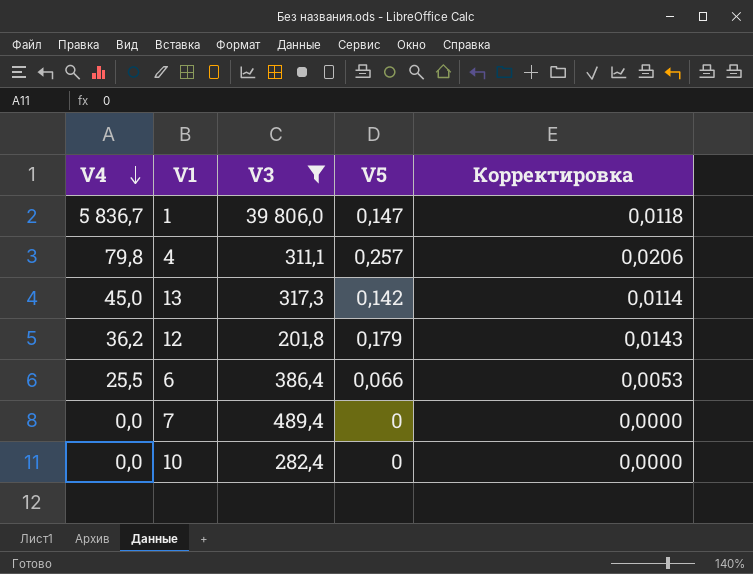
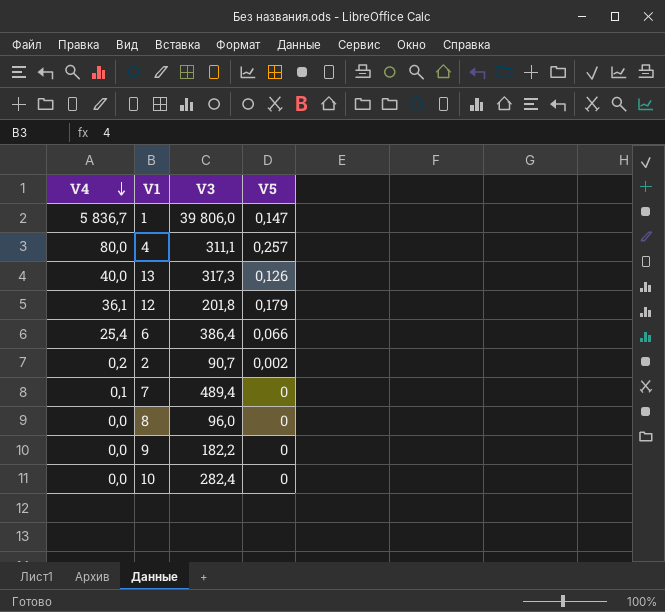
filter: V3 >= 201,8 -> none
column Корректировка | formula: [V5] * 0,08 -> none
4 | V4: 79,8 -> 80,0
13 | V4: 45,0 -> 40,0
13 | V5: 0,142 -> 0,126
12 | V4: 36,2 -> 36,1
6 | V4: 25,5 -> 25,4
7 | V4: 0,0 -> 0,1

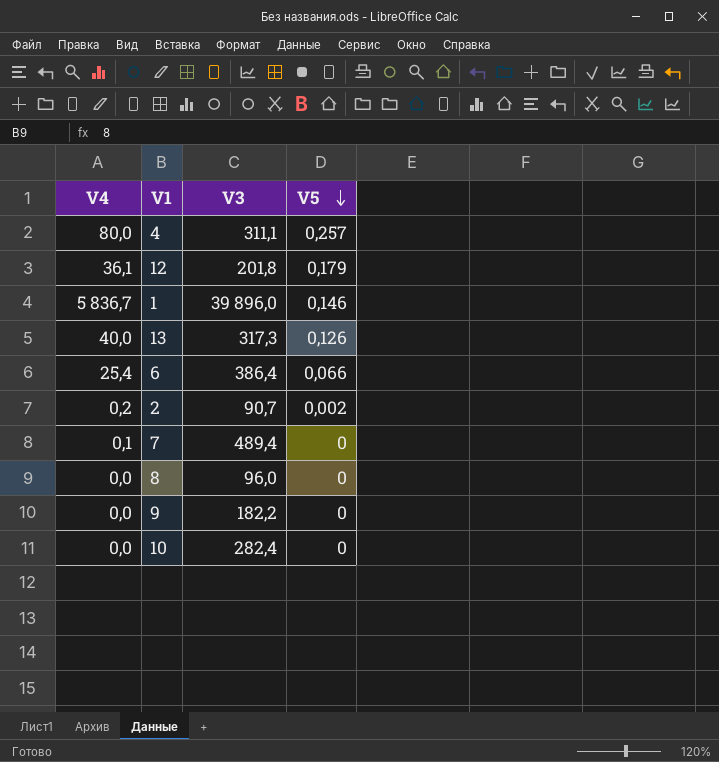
row order: V4 descending -> V5 descending
1 | V3: 39 806,0 -> 39 896,0
1 | V5: 0,147 -> 0,146

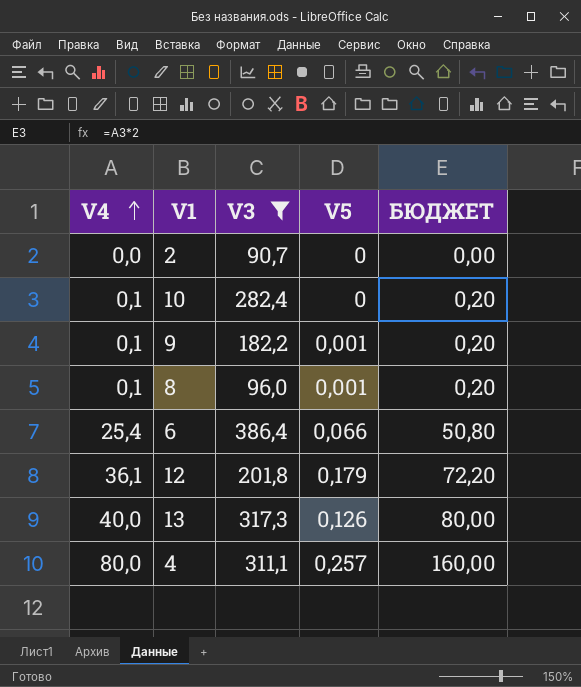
filter: none -> V3 <= 386,4
row order: V5 descending -> V4 ascending
column БЮДЖЕТ | formula: none -> [V4] * 2
2 | V4: 0,2 -> 0,0
2 | V5: 0,002 -> 0
10 | V4: 0,0 -> 0,1
9 | V4: 0,0 -> 0,1
9 | V5: 0 -> 0,001
8 | V4: 0,0 -> 0,1
8 | V5: 0 -> 0,001

